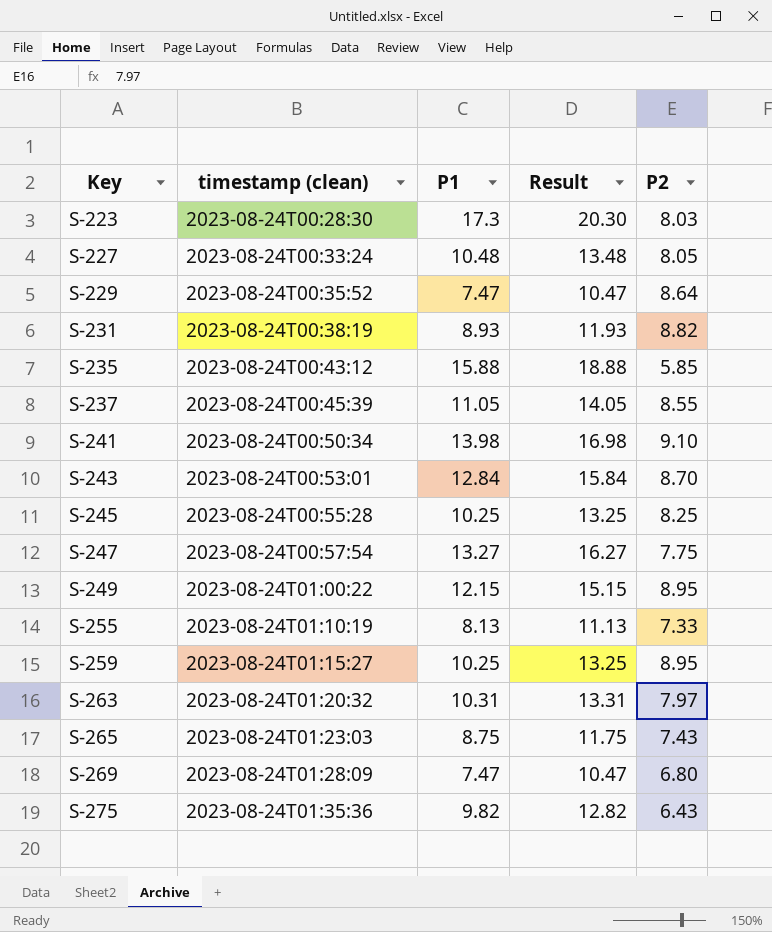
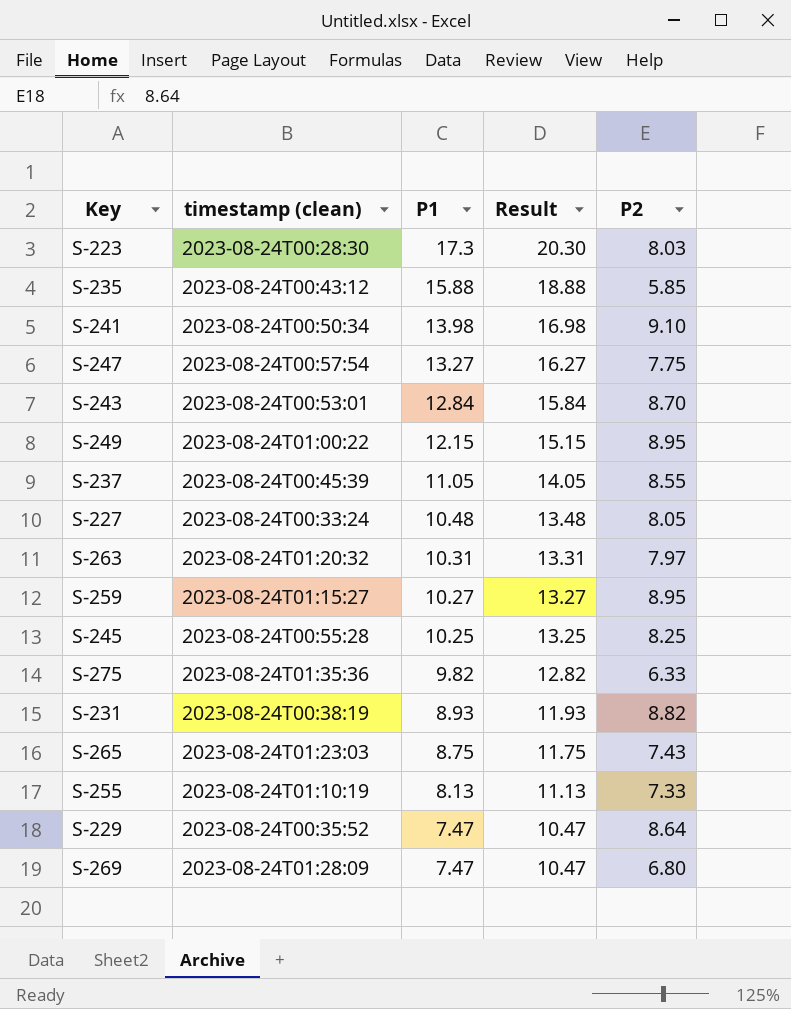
row order: Key ascending -> P1 descending
S-259 | P1: 10.25 -> 10.27
S-259 | Result: 13.25 -> 13.27
S-275 | P2: 6.43 -> 6.33

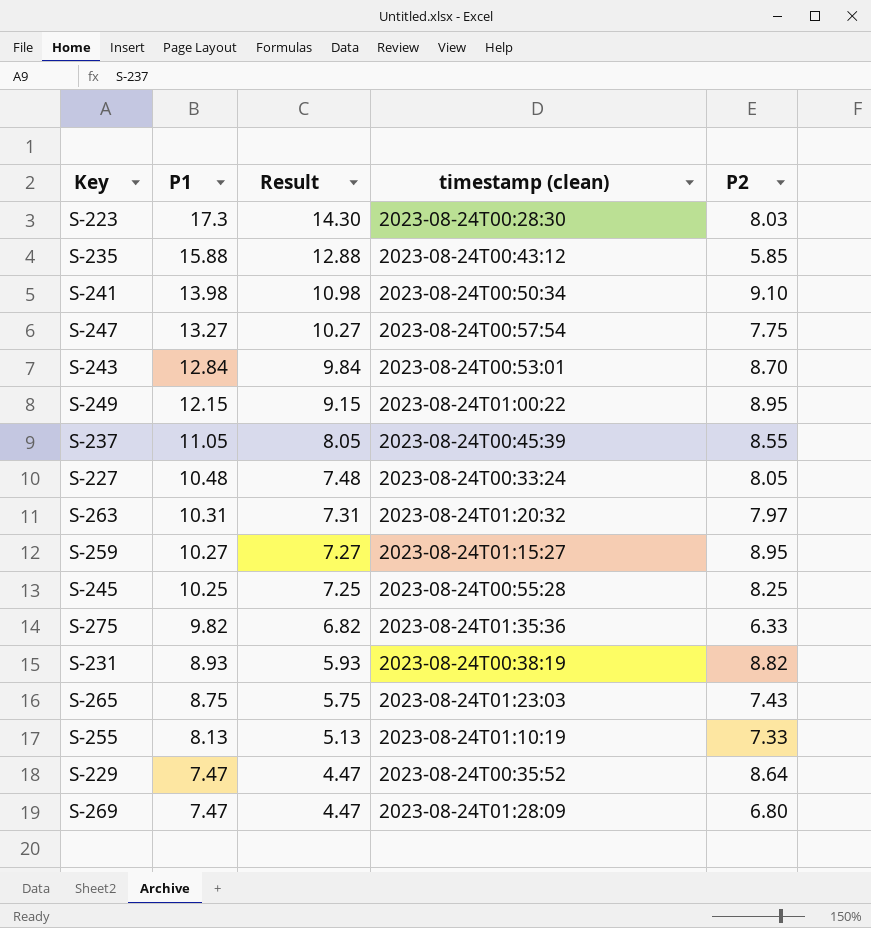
column Result | formula: [P1] + 3 -> [P1] - 3
column timestamp (clean) | position: 2 -> 4

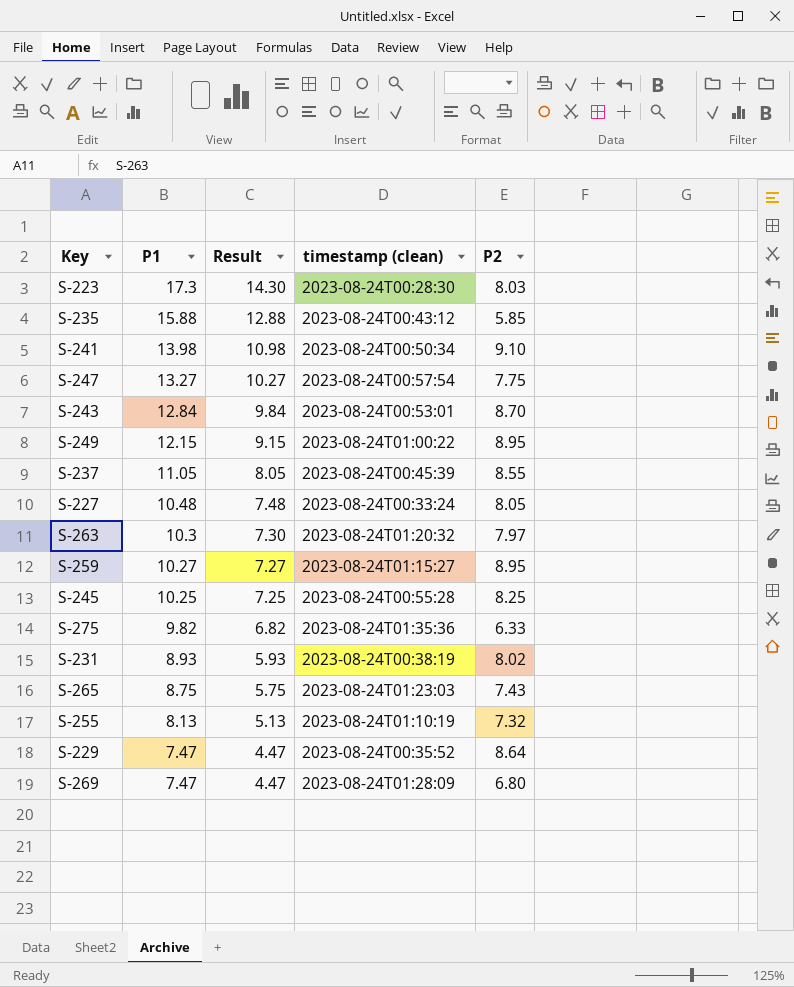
S-263 | P1: 10.31 -> 10.3
S-263 | Result: 7.31 -> 7.30
S-231 | P2: 8.82 -> 8.02
S-255 | P2: 7.33 -> 7.32

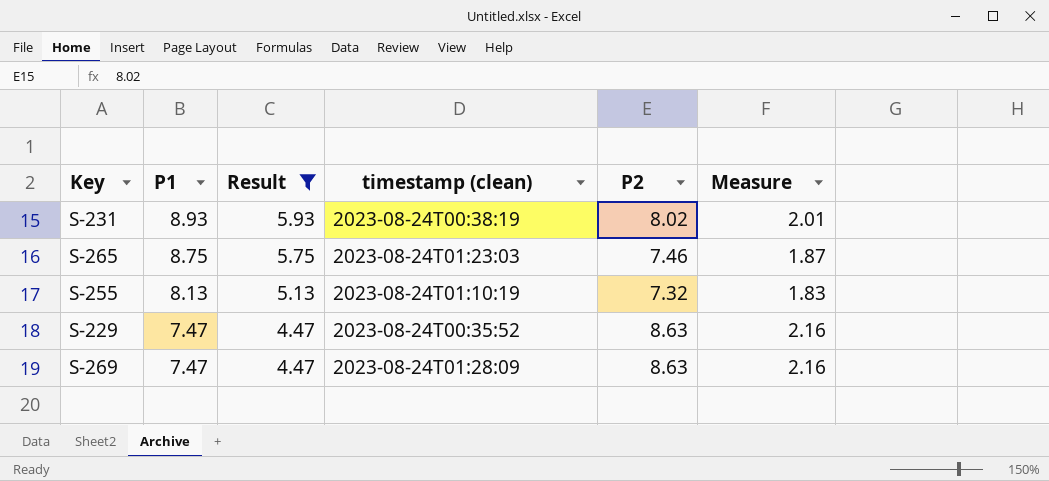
filter: none -> Result <= 5.93
column Measure | formula: none -> [P2] * 0.25
S-265 | P2: 7.43 -> 7.46
S-229 | P2: 8.64 -> 8.63
S-269 | P2: 6.80 -> 8.63

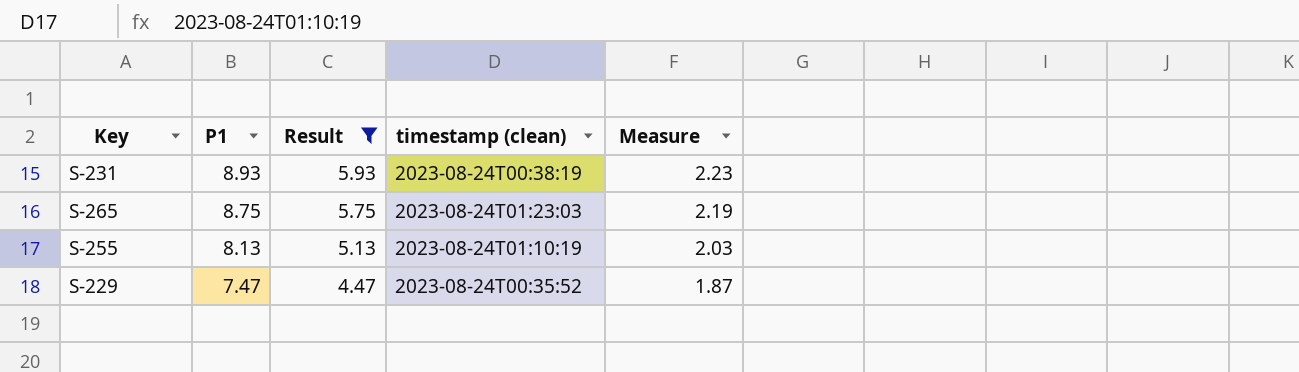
column P2 | position: 5 -> none
column Measure | formula: [P2] * 0.25 -> [P1] * 0.25
row S-269: 7.47 | 4.47 | 2023-08-24T01:28:09 | 8.63 | 2.16 -> none

